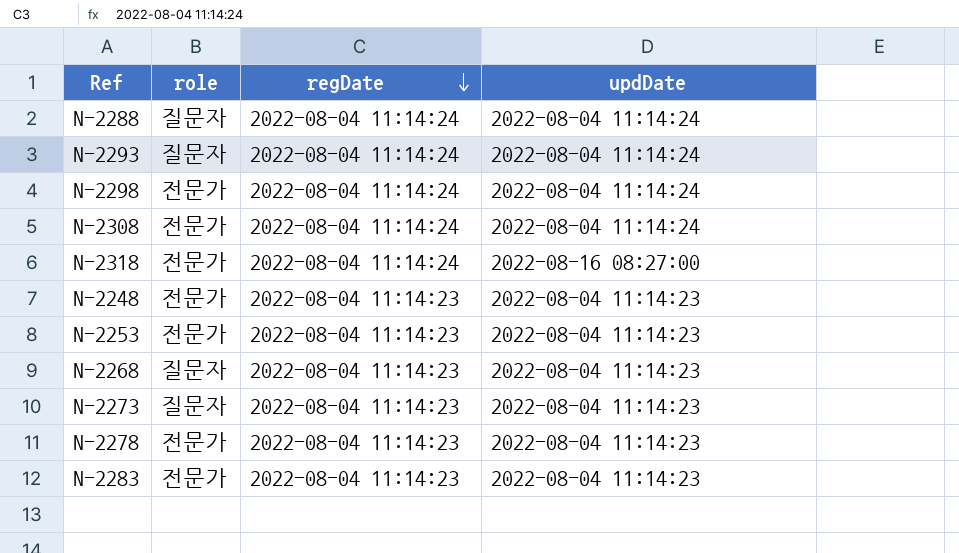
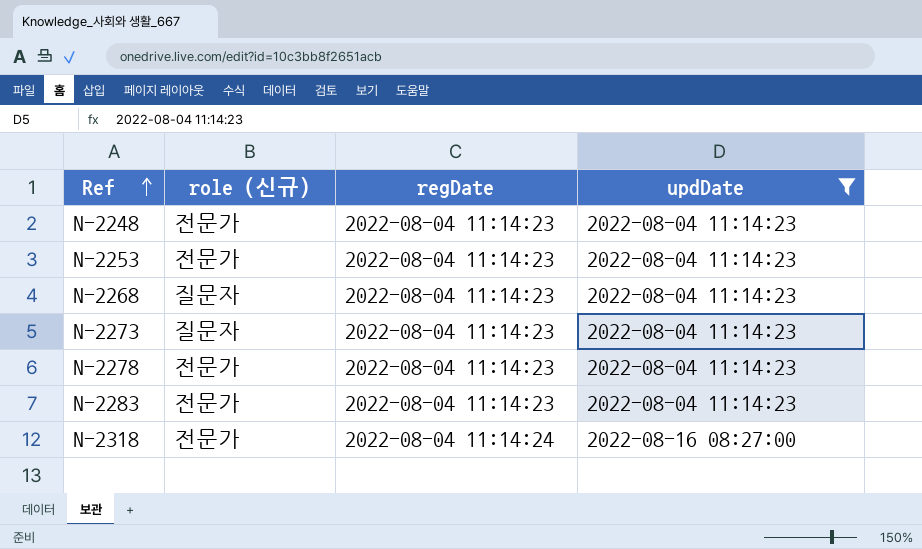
filter: none -> updDate != 2022-08-04 11:14:24
row order: regDate descending -> Ref ascending
column name: role -> role (신규)

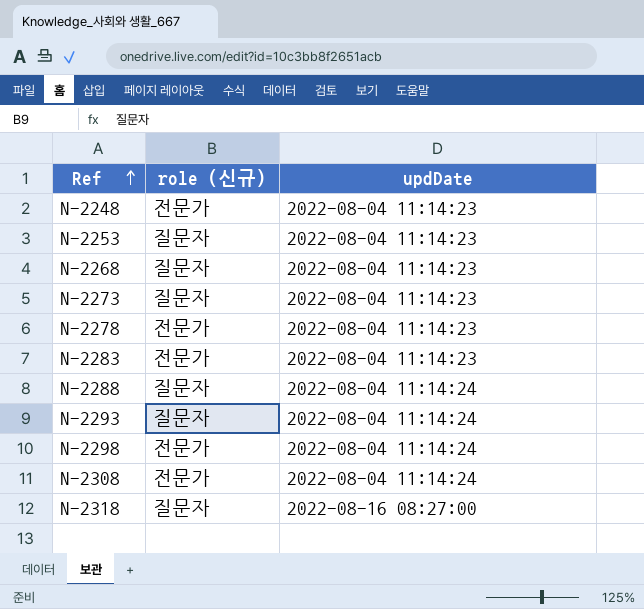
filter: updDate != 2022-08-04 11:14:24 -> none
column regDate | position: 3 -> none
N-2253 | role (신규): 전문가 -> 질문자
N-2318 | role (신규): 전문가 -> 질문자

